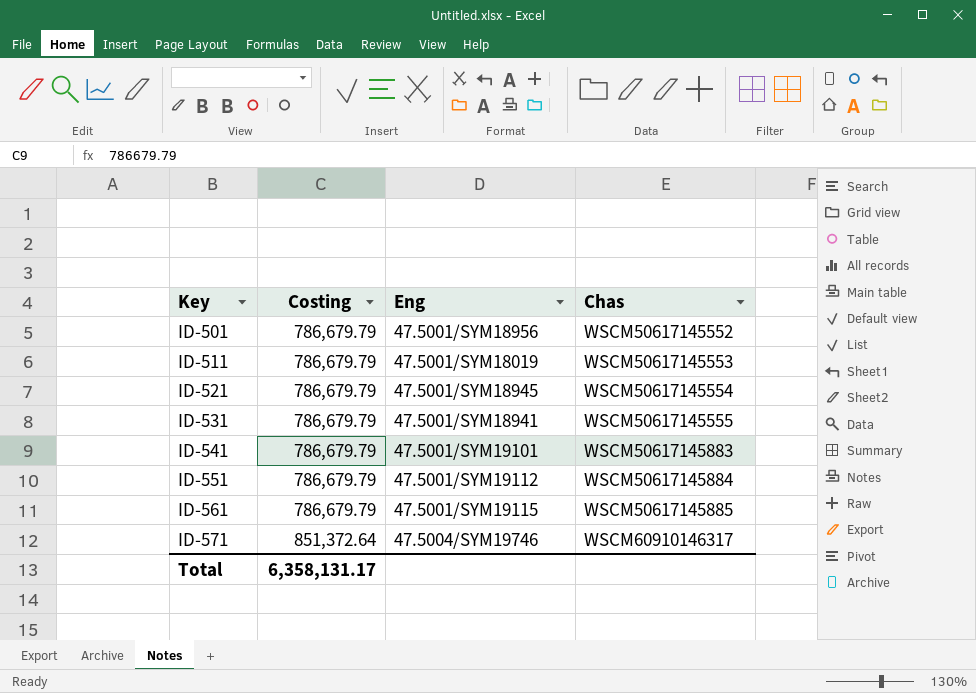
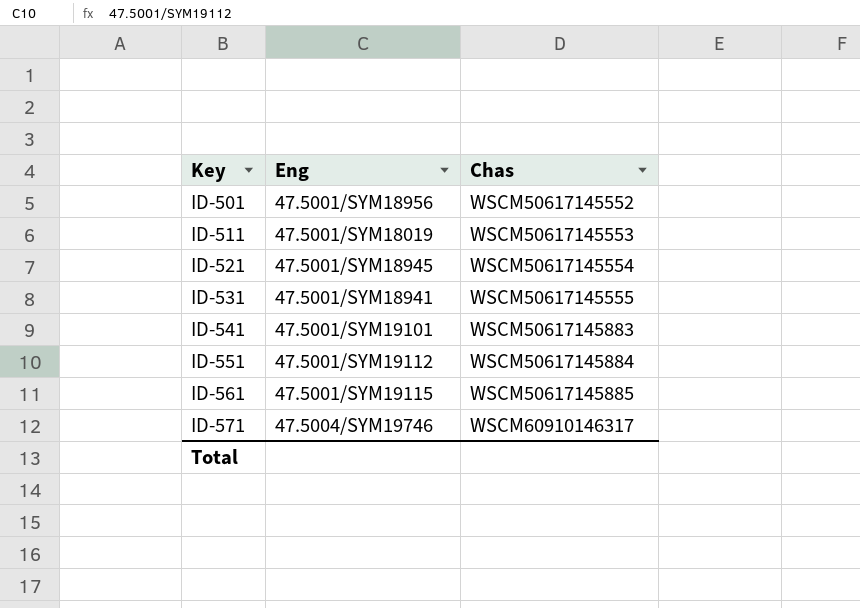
column Costing | position: 2 -> none

